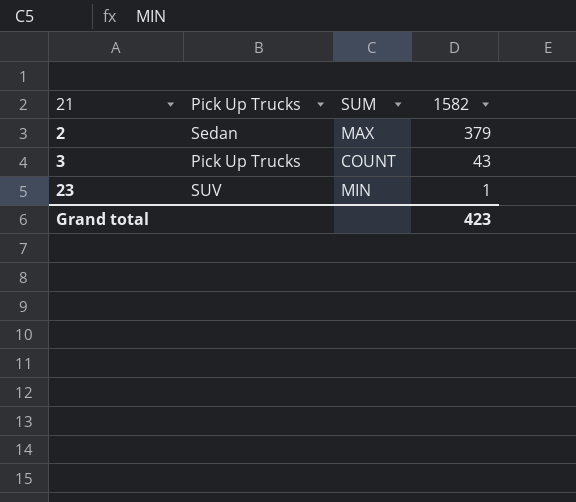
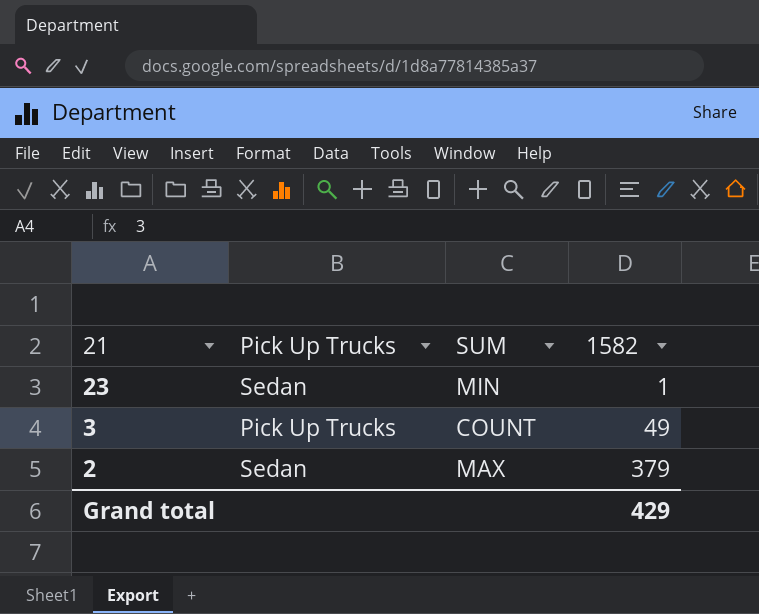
row order: 21 ascending -> 21 descending
23 | Pick Up Trucks: SUV -> Sedan
3 | 1582: 43 -> 49
Grand total | 1582: 423 -> 429

